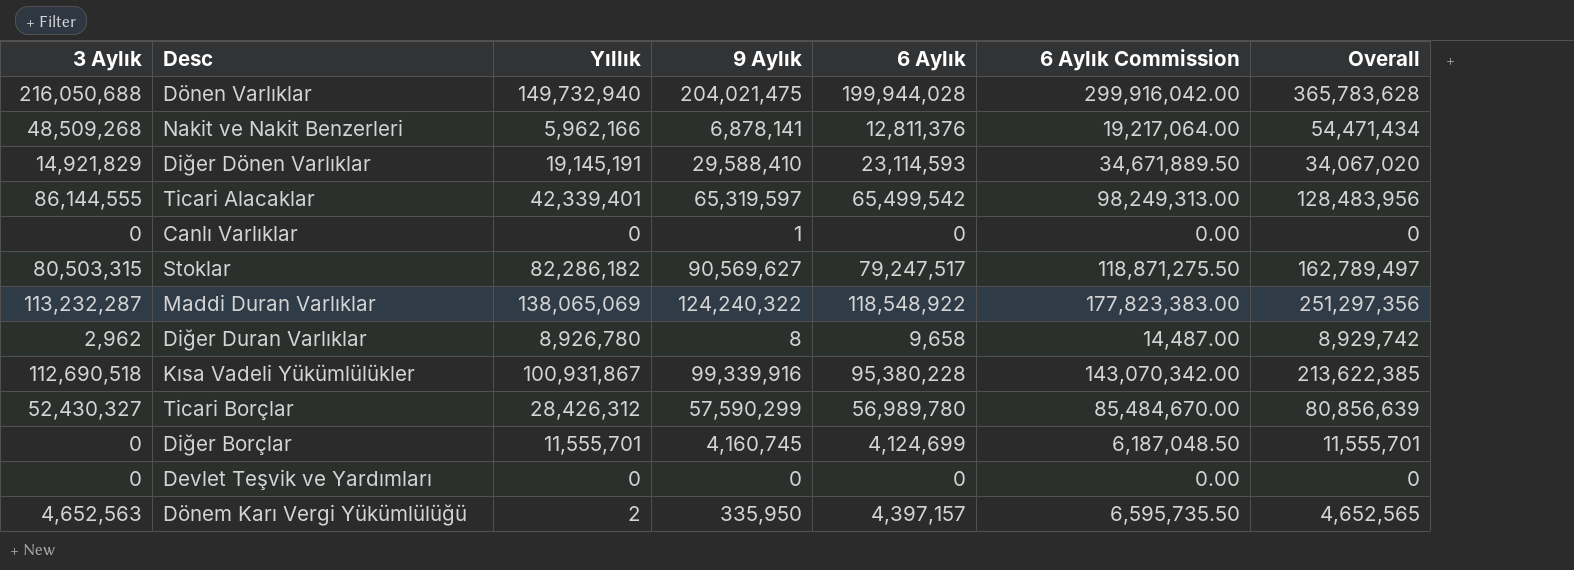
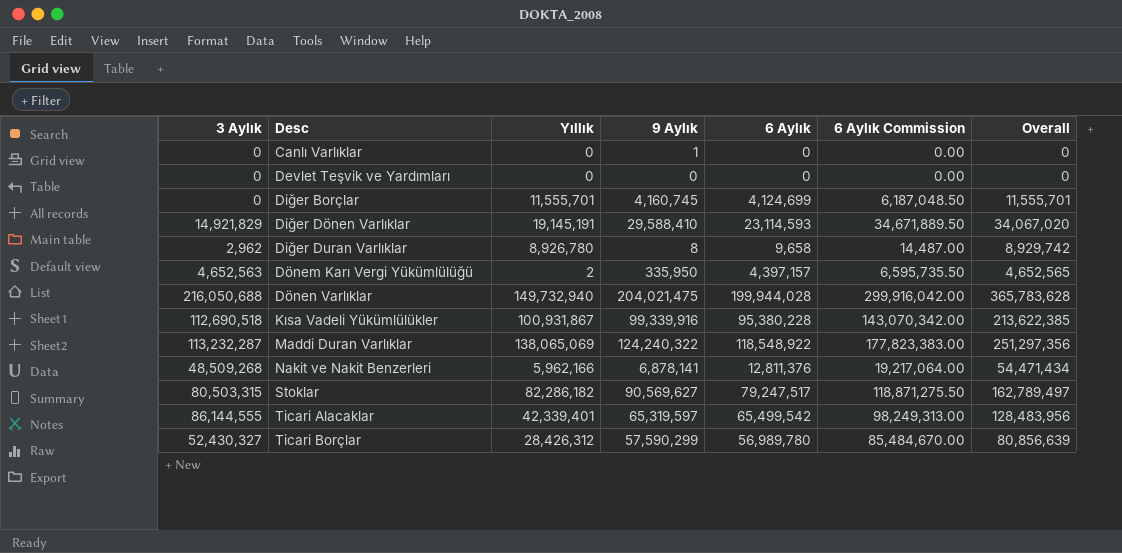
row order: none -> Desc ascending

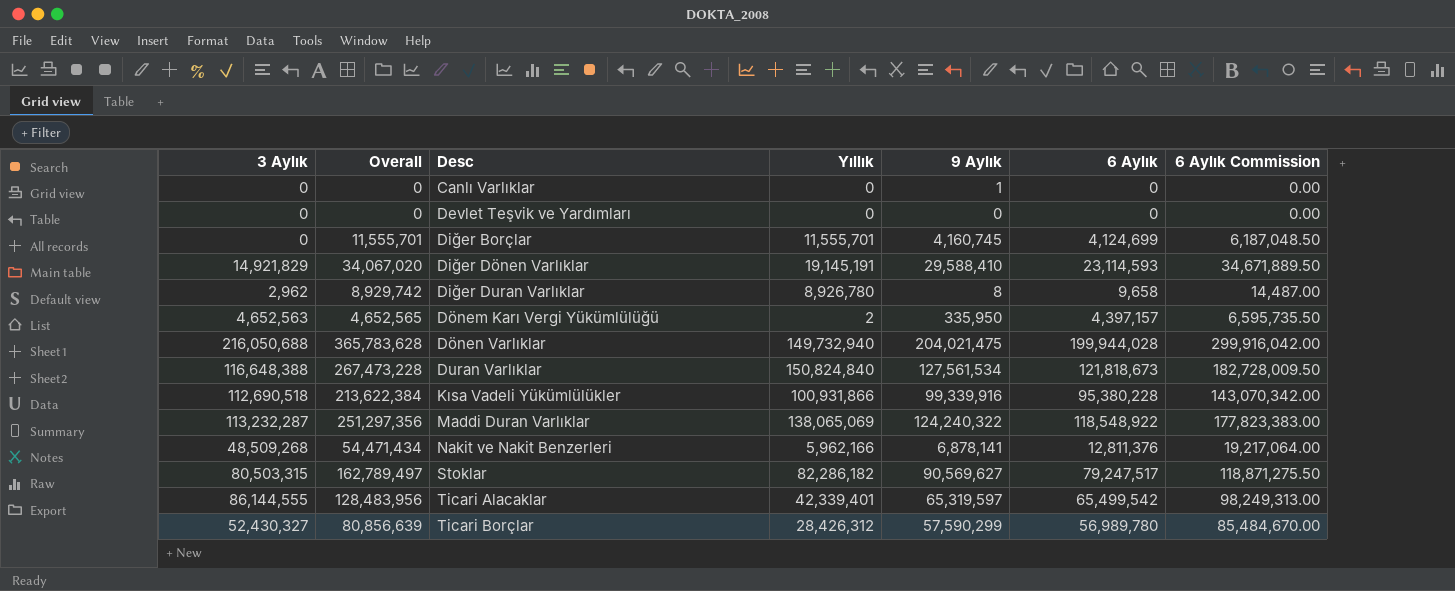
column Overall | position: 7 -> 2
row Duran Varlıklar: none -> 116,648,388 | 267,473,228 | 150,824,840 | 127,561,534 | 121,818,673 | 182,728,009.50
Kısa Vadeli Yükümlülükler | Overall: 213,622,385 -> 213,622,384
Kısa Vadeli Yükümlülükler | Yıllık: 100,931,867 -> 100,931,866

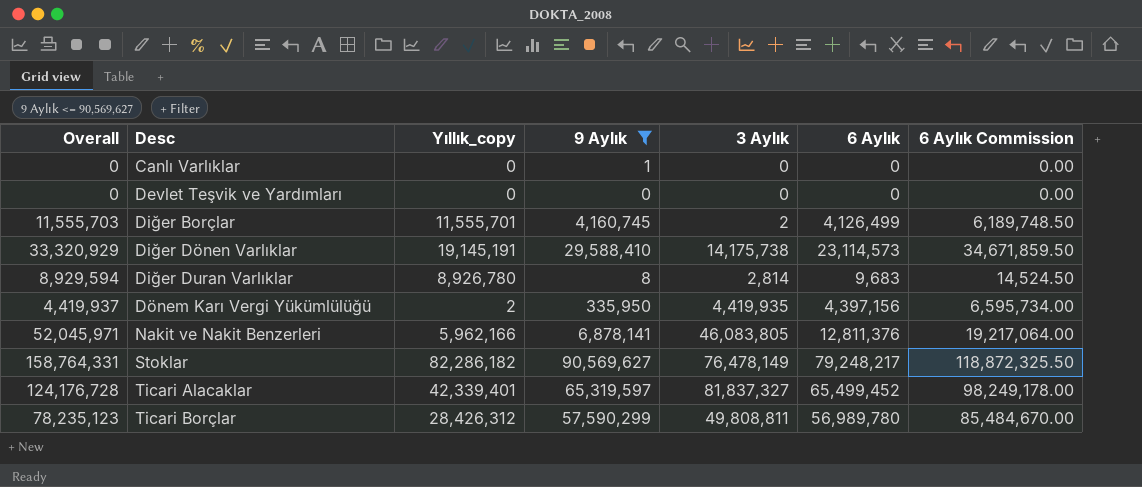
filter: none -> 9 Aylık <= 90,569,627
column name: Yıllık -> Yıllık_copy
column 3 Aylık | position: 1 -> 5
Diğer Borçlar | Overall: 11,555,701 -> 11,555,703
Diğer Borçlar | 3 Aylık: 0 -> 2
Diğer Borçlar | 6 Aylık: 4,124,699 -> 4,126,499
Diğer Borçlar | 6 Aylık Commission: 6,187,048.50 -> 6,189,748.50
Diğer Dönen Varlıklar | Overall: 34,067,020 -> 33,320,929
Diğer Dönen Varlıklar | 3 Aylık: 14,921,829 -> 14,175,738
Diğer Dönen Varlıklar | 6 Aylık: 23,114,593 -> 23,114,573
Diğer Dönen Varlıklar | 6 Aylık Commission: 34,671,889.50 -> 34,671,859.50
Diğer Duran Varlıklar | Overall: 8,929,742 -> 8,929,594
Diğer Duran Varlıklar | 3 Aylık: 2,962 -> 2,814
Diğer Duran Varlıklar | 6 Aylık: 9,658 -> 9,683
Diğer Duran Varlıklar | 6 Aylık Commission: 14,487.00 -> 14,524.50
Dönem Karı Vergi Yükümlülüğü | Overall: 4,652,565 -> 4,419,937
Dönem Karı Vergi Yükümlülüğü | 3 Aylık: 4,652,563 -> 4,419,935
Dönem Karı Vergi Yükümlülüğü | 6 Aylık: 4,397,157 -> 4,397,156
Dönem Karı Vergi Yükümlülüğü | 6 Aylık Commission: 6,595,735.50 -> 6,595,734.00
Nakit ve Nakit Benzerleri | Overall: 54,471,434 -> 52,045,971
Nakit ve Nakit Benzerleri | 3 Aylık: 48,509,268 -> 46,083,805
Stoklar | Overall: 162,789,497 -> 158,764,331
Stoklar | 3 Aylık: 80,503,315 -> 76,478,149
Stoklar | 6 Aylık: 79,247,517 -> 79,248,217
Stoklar | 6 Aylık Commission: 118,871,275.50 -> 118,872,325.50
Ticari Alacaklar | Overall: 128,483,956 -> 124,176,728
Ticari Alacaklar | 3 Aylık: 86,144,555 -> 81,837,327
Ticari Alacaklar | 6 Aylık: 65,499,542 -> 65,499,452
Ticari Alacaklar | 6 Aylık Commission: 98,249,313.00 -> 98,249,178.00
Ticari Borçlar | Overall: 80,856,639 -> 78,235,123
Ticari Borçlar | 3 Aylık: 52,430,327 -> 49,808,811

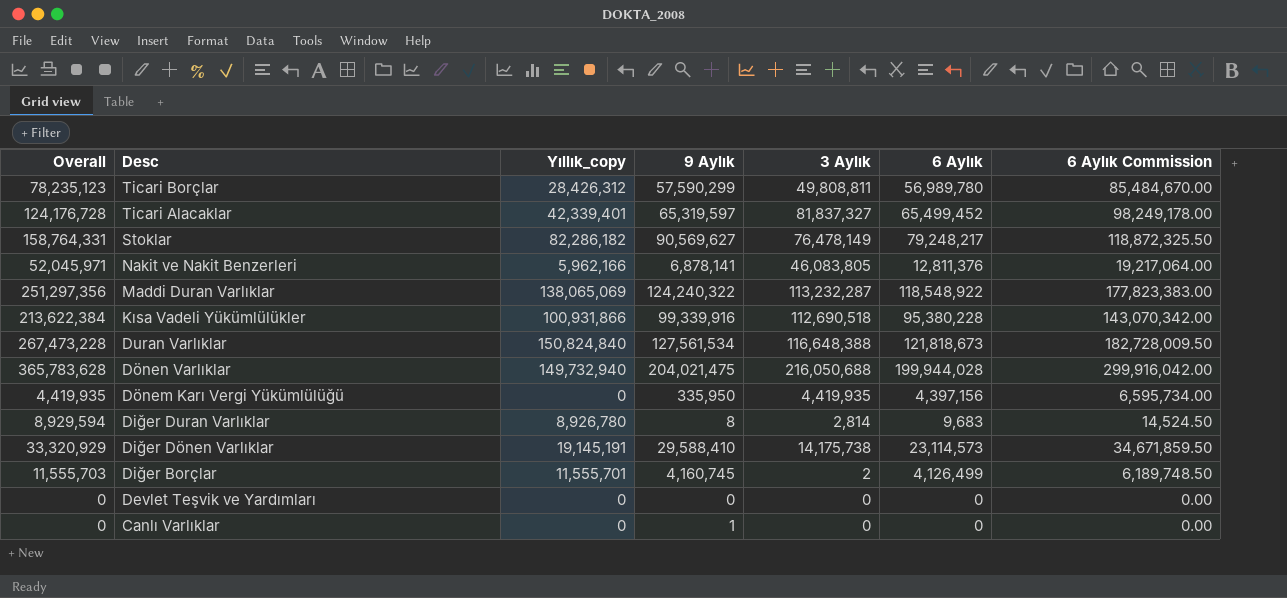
filter: 9 Aylık <= 90,569,627 -> none
row order: Desc ascending -> Desc descending
Dönem Karı Vergi Yükümlülüğü | Overall: 4,419,937 -> 4,419,935
Dönem Karı Vergi Yükümlülüğü | Yıllık_copy: 2 -> 0

